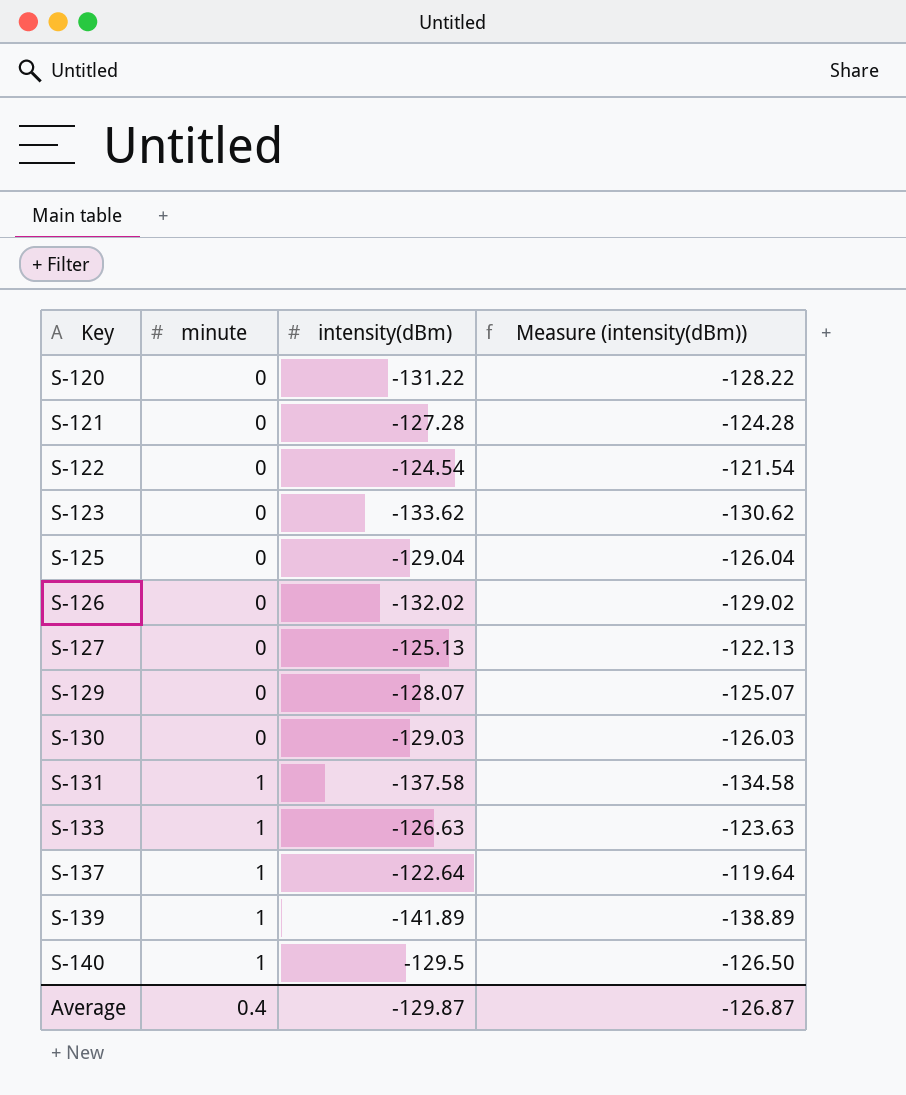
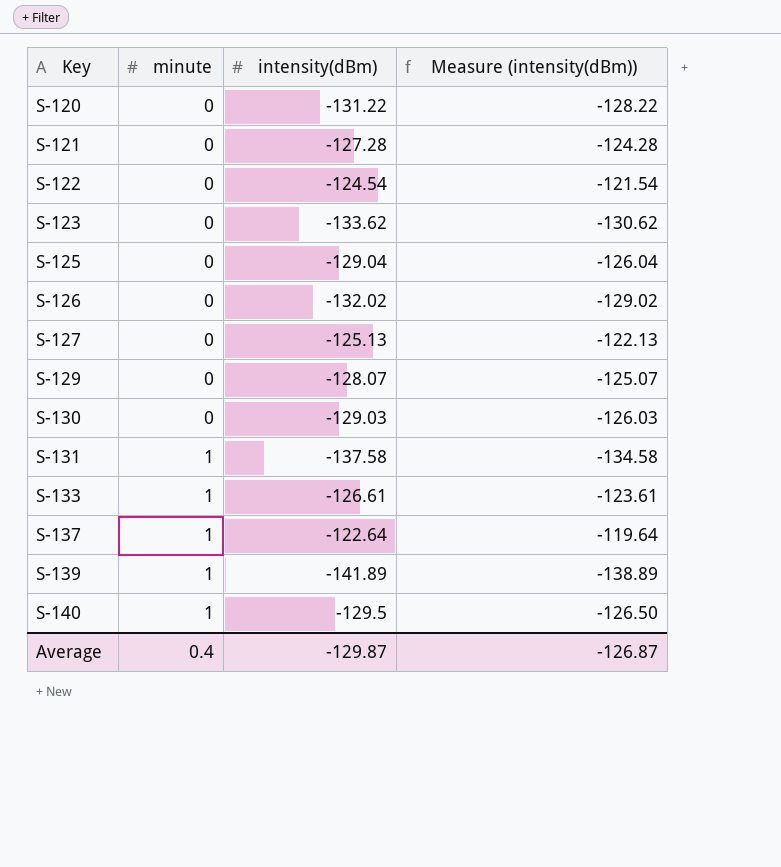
S-133 | intensity(dBm): -126.63 -> -126.61
S-133 | Measure (intensity(dBm)): -123.63 -> -123.61

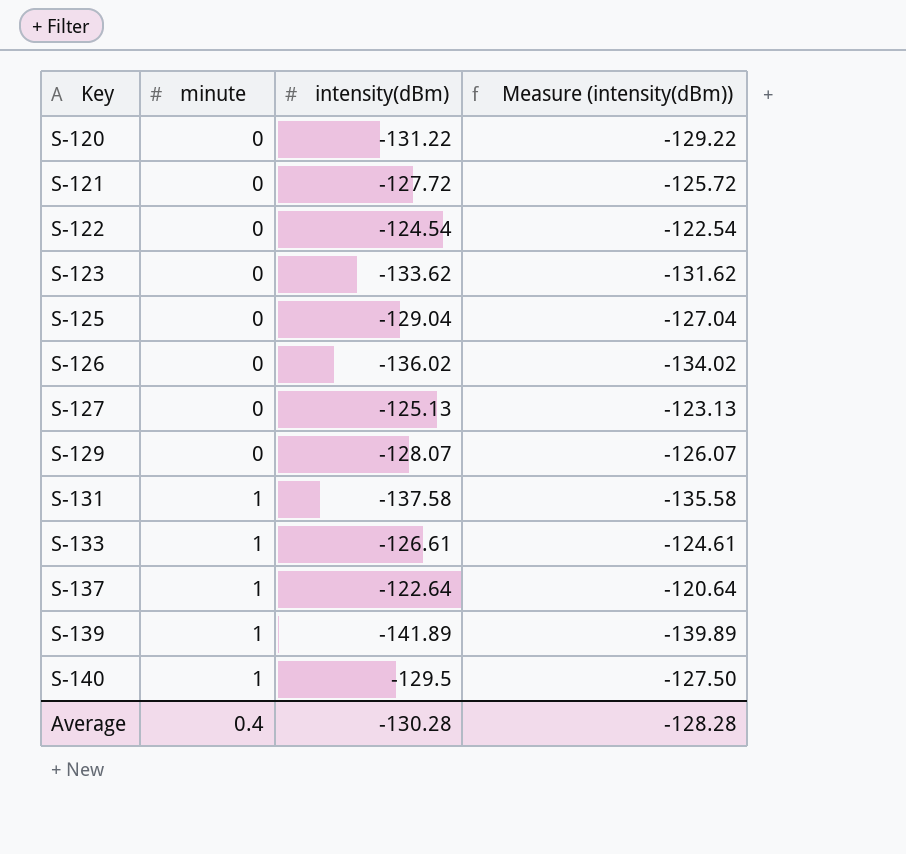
column Measure (intensity(dBm)) | formula: [intensity(dBm)] + 3 -> [intensity(dBm)] + 2
row S-130: 0 | -129.03 | -126.03 -> none
S-121 | intensity(dBm): -127.28 -> -127.72
S-126 | intensity(dBm): -132.02 -> -136.02
Average | intensity(dBm): -129.87 -> -130.28
Average | Measure (intensity(dBm)): -126.87 -> -128.28

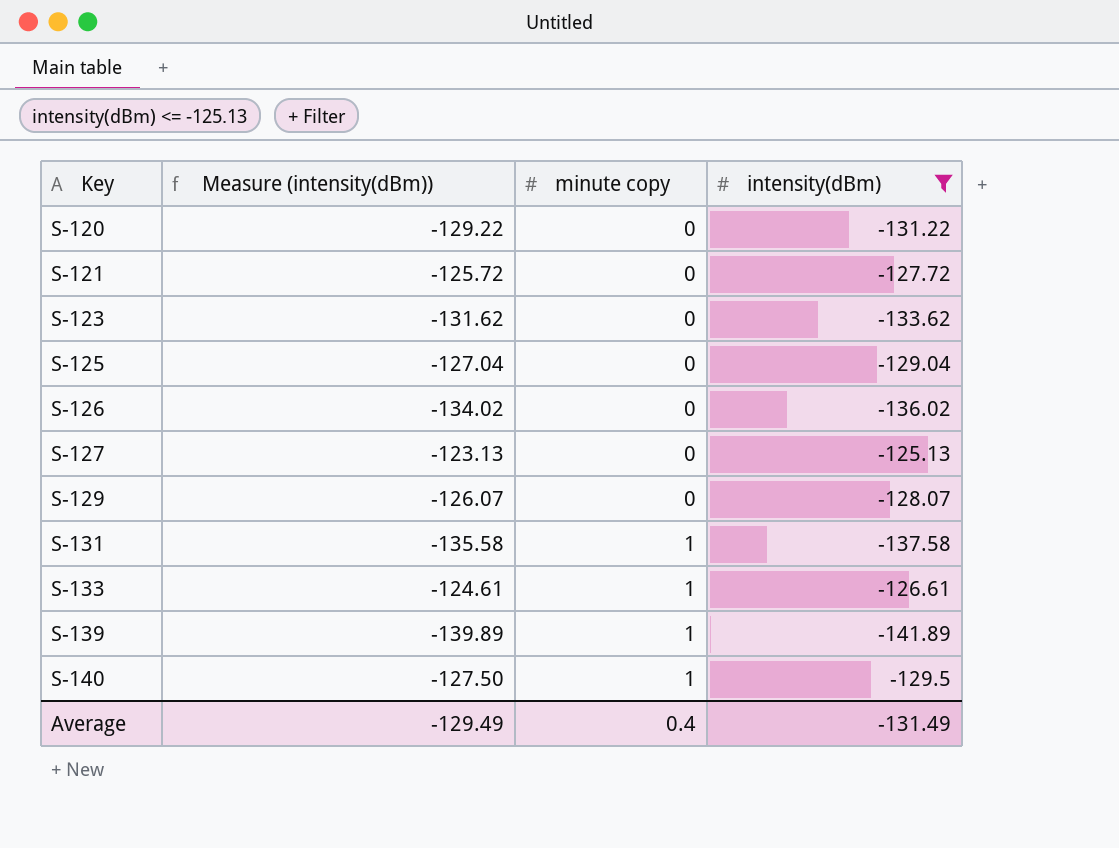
filter: none -> intensity(dBm) <= -125.13
column Measure (intensity(dBm)) | position: 4 -> 2
column name: minute -> minute copy
Average | Measure (intensity(dBm)): -128.28 -> -129.49
Average | intensity(dBm): -130.28 -> -131.49

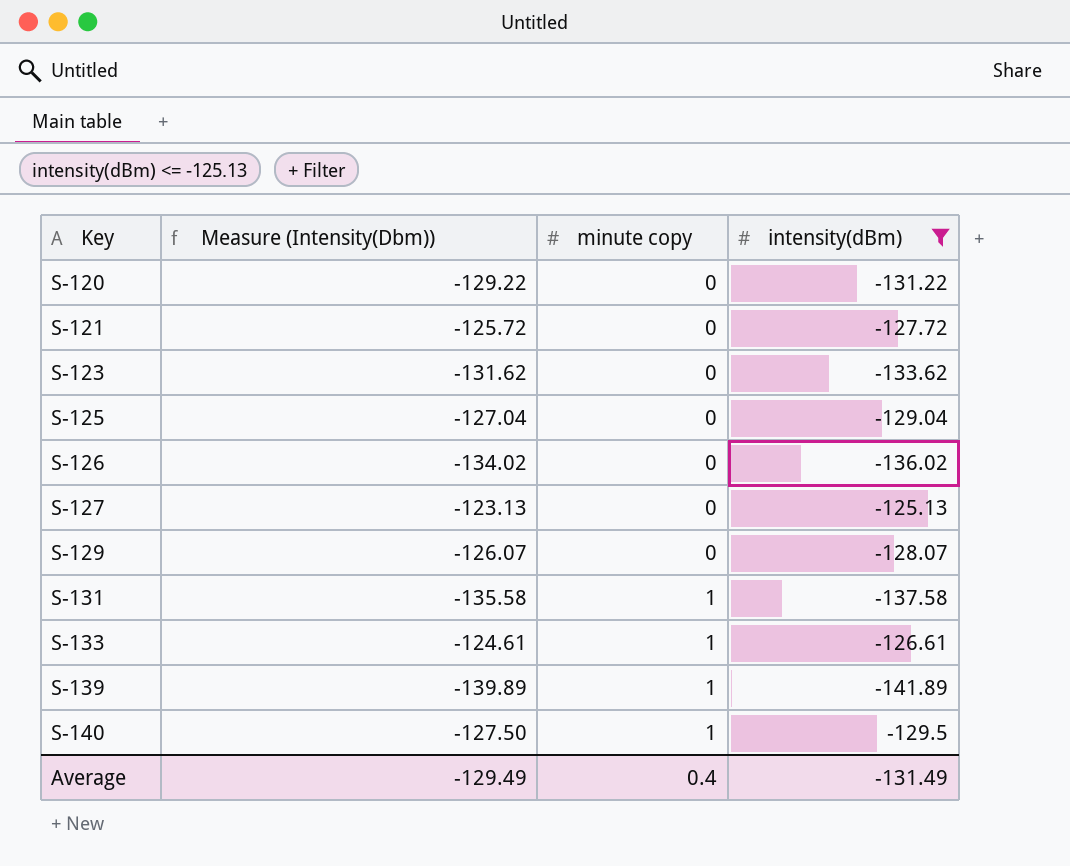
column name: Measure (intensity(dBm)) -> Measure (Intensity(Dbm))

